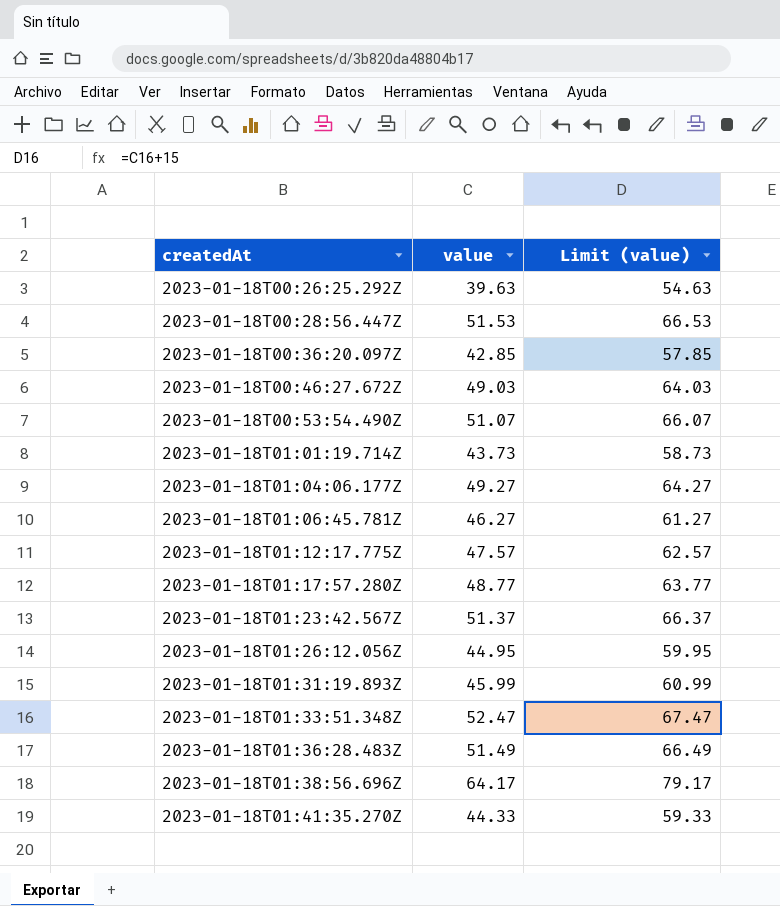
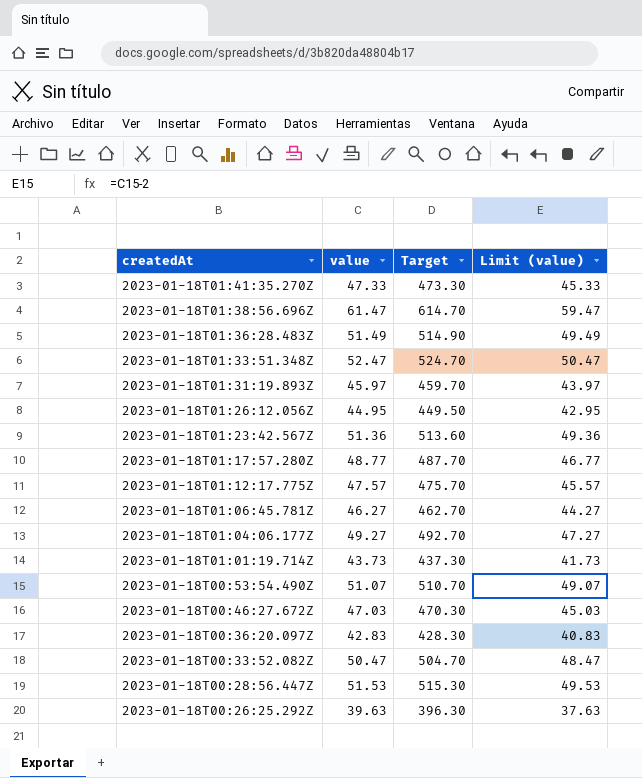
row order: createdAt ascending -> createdAt descending
column Target | formula: none -> [value] * 10
column Limit (value) | formula: [value] + 15 -> [value] - 2
2023-01-18T01:41:35.270Z | value: 44.33 -> 47.33
2023-01-18T01:38:56.696Z | value: 64.17 -> 61.47
2023-01-18T01:31:19.893Z | value: 45.99 -> 45.97
2023-01-18T01:23:42.567Z | value: 51.37 -> 51.36
2023-01-18T00:46:27.672Z | value: 49.03 -> 47.03
2023-01-18T00:36:20.097Z | value: 42.85 -> 42.83
row 2023-01-18T00:33:52.082Z: none -> 50.47 | 504.70 | 48.47

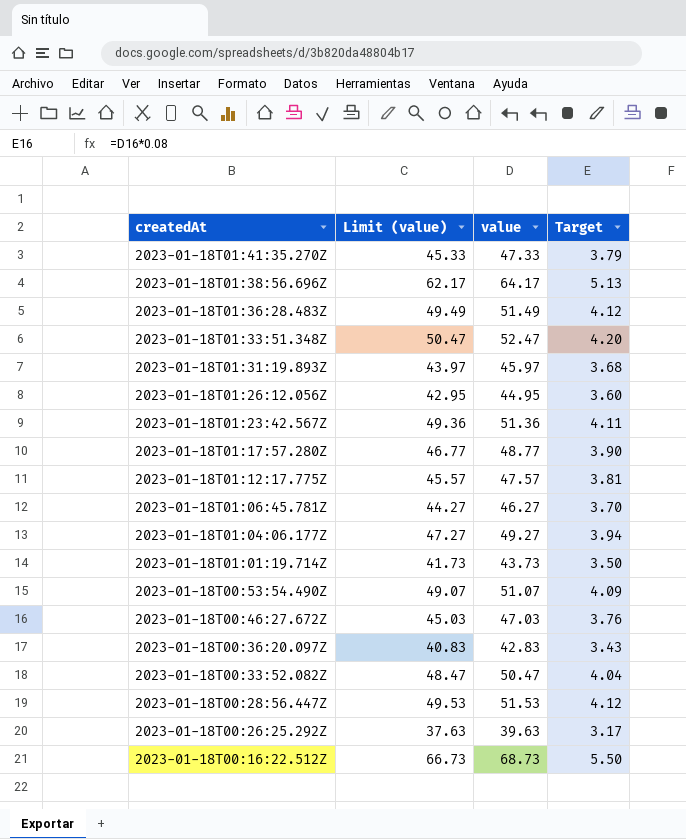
column Limit (value) | position: 4 -> 2
column Target | formula: [value] * 10 -> [value] * 0.08
2023-01-18T01:38:56.696Z | Limit (value): 59.47 -> 62.17
2023-01-18T01:38:56.696Z | value: 61.47 -> 64.17
row 2023-01-18T00:16:22.512Z: none -> 66.73 | 68.73 | 5.50

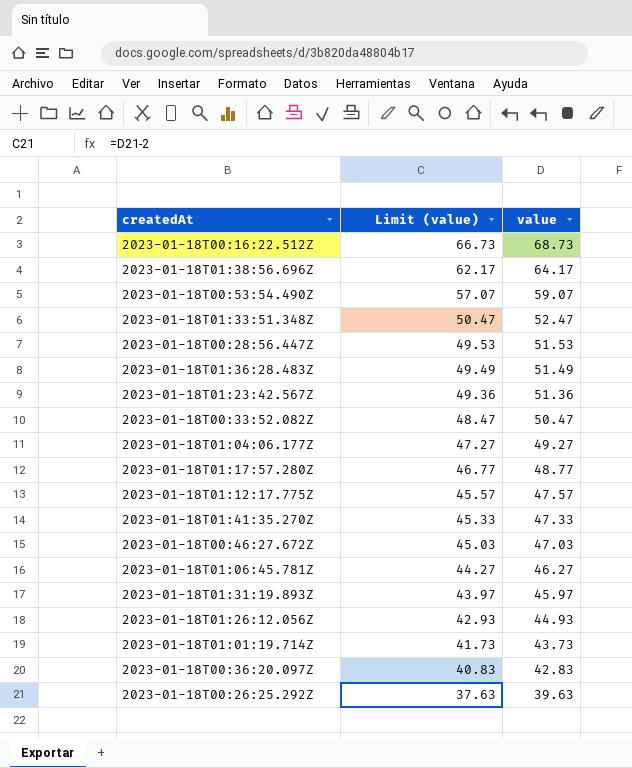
row order: createdAt descending -> Limit (value) descending
column Target | formula: [value] * 0.08 -> none
2023-01-18T00:53:54.490Z | Limit (value): 49.07 -> 57.07
2023-01-18T00:53:54.490Z | value: 51.07 -> 59.07
2023-01-18T01:26:12.056Z | Limit (value): 42.95 -> 42.93
2023-01-18T01:26:12.056Z | value: 44.95 -> 44.93

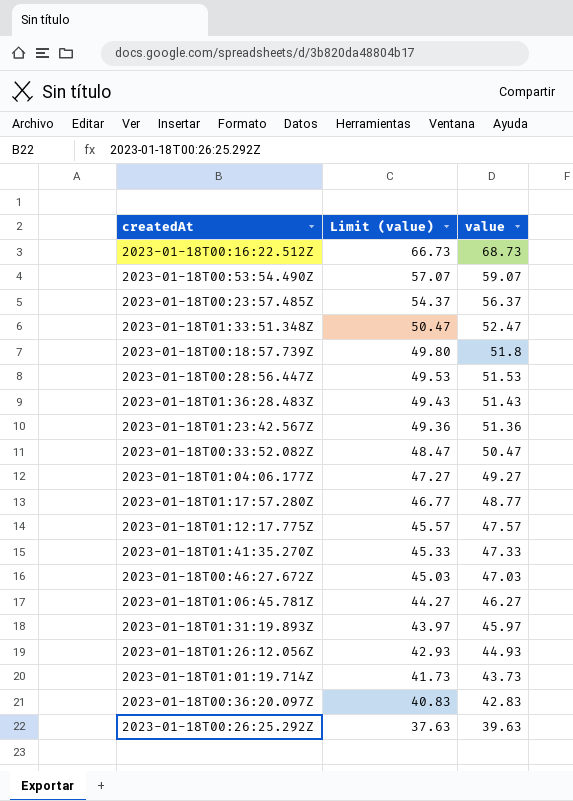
row 2023-01-18T01:38:56.696Z: 62.17 | 64.17 -> none
row 2023-01-18T00:23:57.485Z: none -> 54.37 | 56.37
row 2023-01-18T00:18:57.739Z: none -> 49.80 | 51.8
2023-01-18T01:36:28.483Z | Limit (value): 49.49 -> 49.43
2023-01-18T01:36:28.483Z | value: 51.49 -> 51.43

